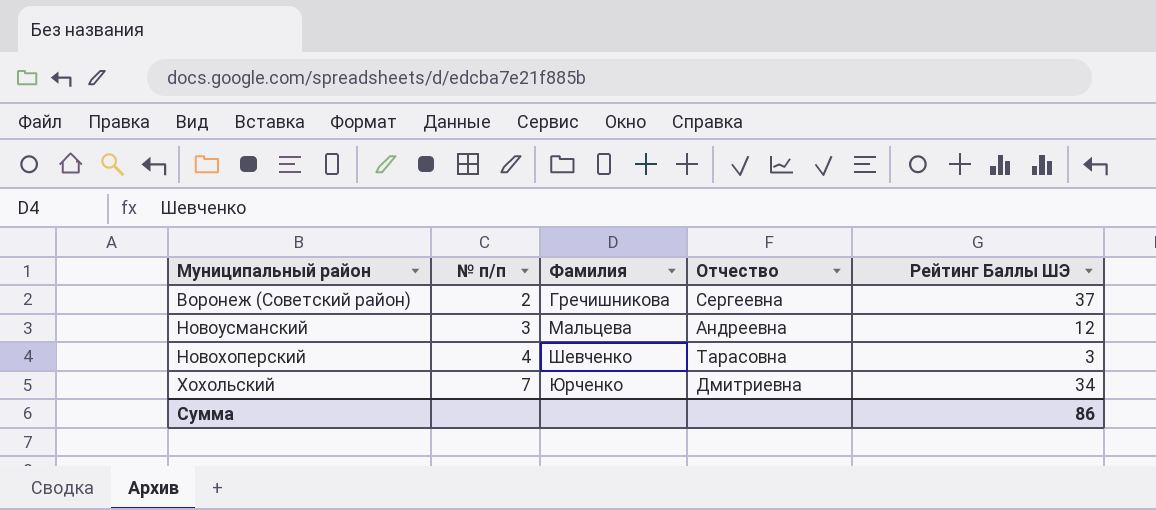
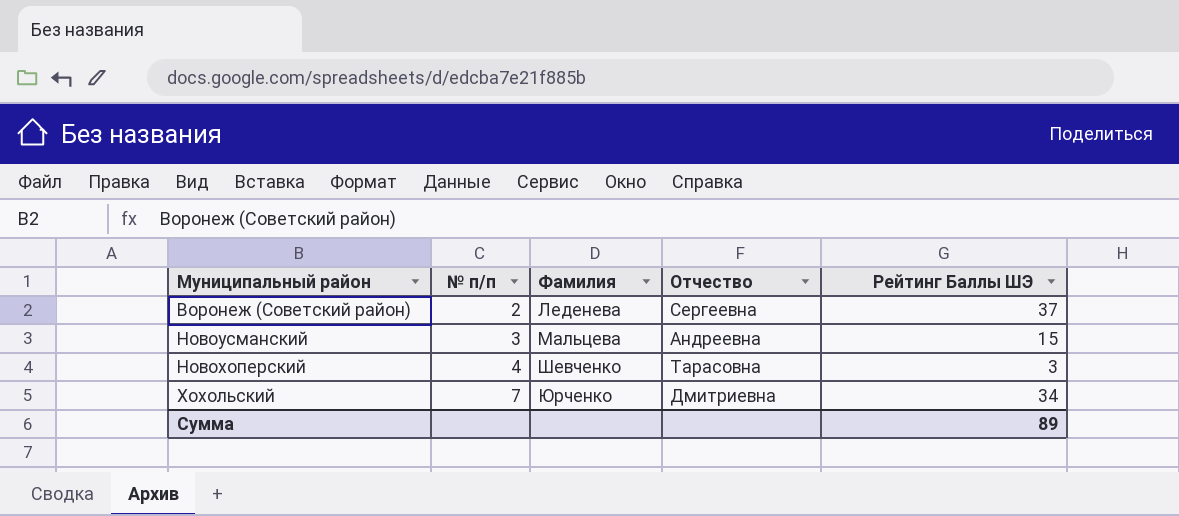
Воронеж (Советский район) | Фамилия: Гречишникова -> Леденева
Новоусманский | Рейтинг Баллы ШЭ: 12 -> 15
Сумма | Рейтинг Баллы ШЭ: 86 -> 89

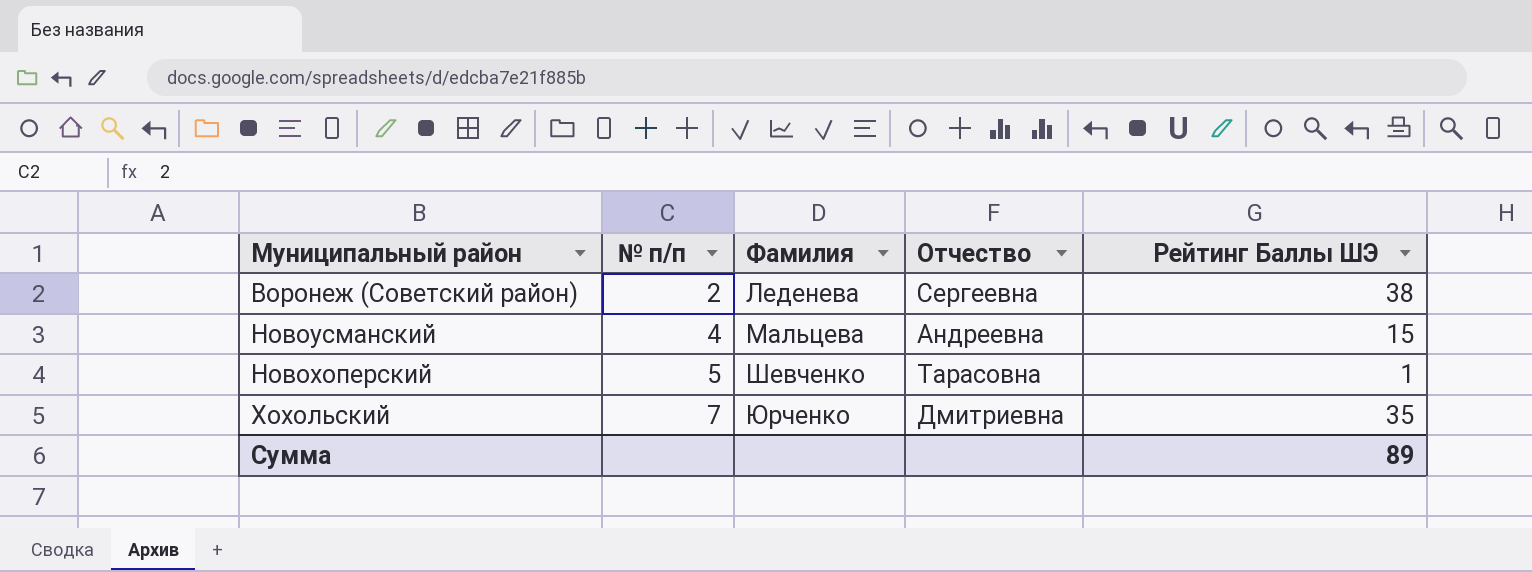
Воронеж (Советский район) | Рейтинг Баллы ШЭ: 37 -> 38
Новоусманский | № п/п: 3 -> 4
Новохоперский | № п/п: 4 -> 5
Новохоперский | Рейтинг Баллы ШЭ: 3 -> 1
Хохольский | Рейтинг Баллы ШЭ: 34 -> 35

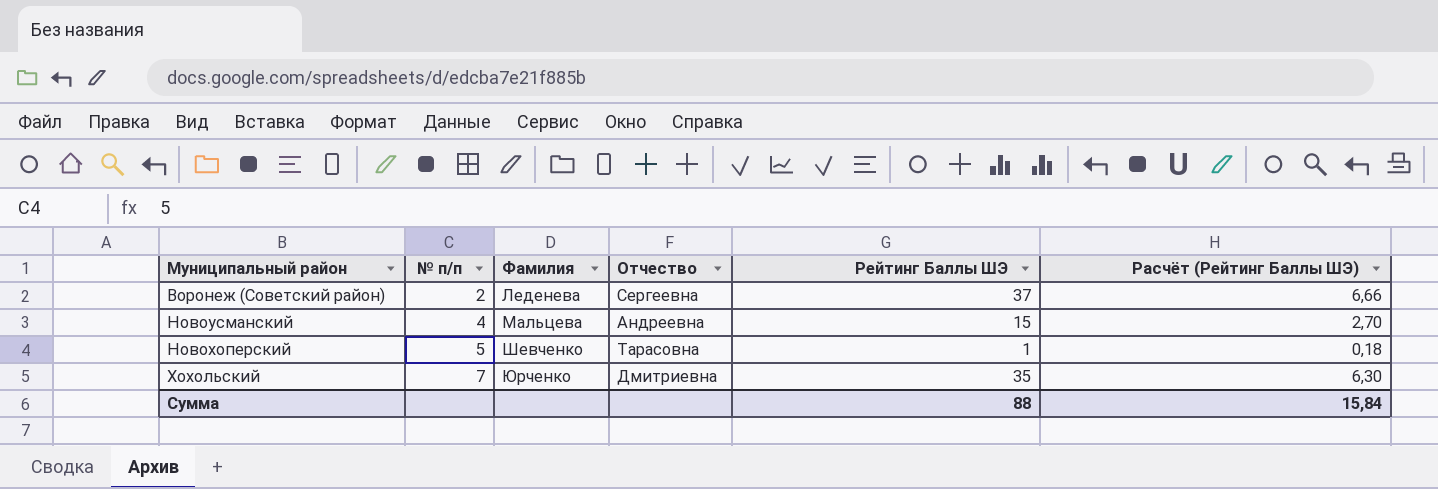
column Расчёт (Рейтинг Баллы ШЭ) | formula: none -> [Рейтинг Баллы ШЭ] * 0,18
Воронеж (Советский район) | Рейтинг Баллы ШЭ: 38 -> 37
Сумма | Рейтинг Баллы ШЭ: 89 -> 88

